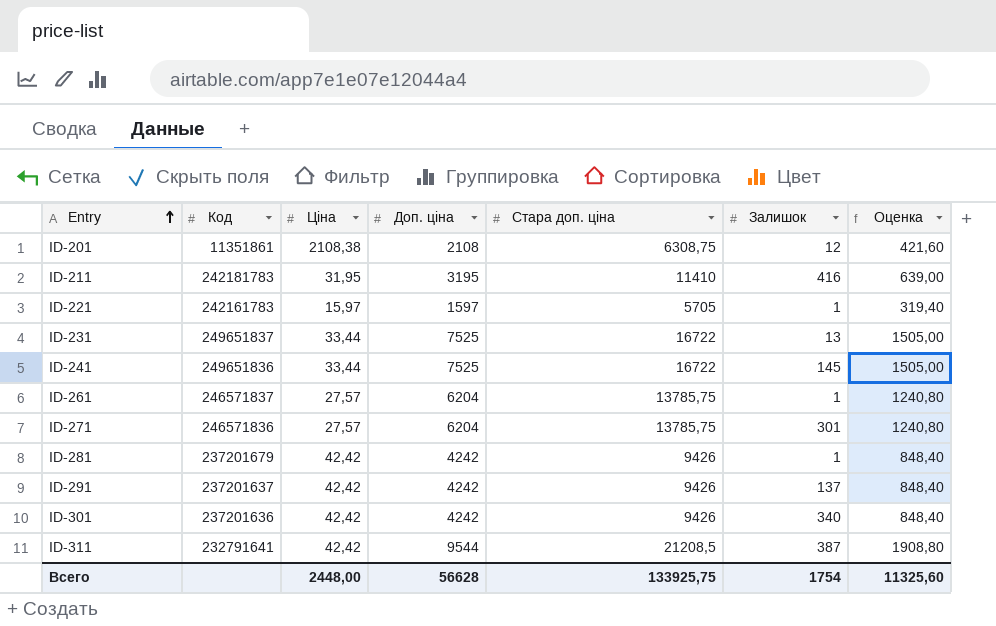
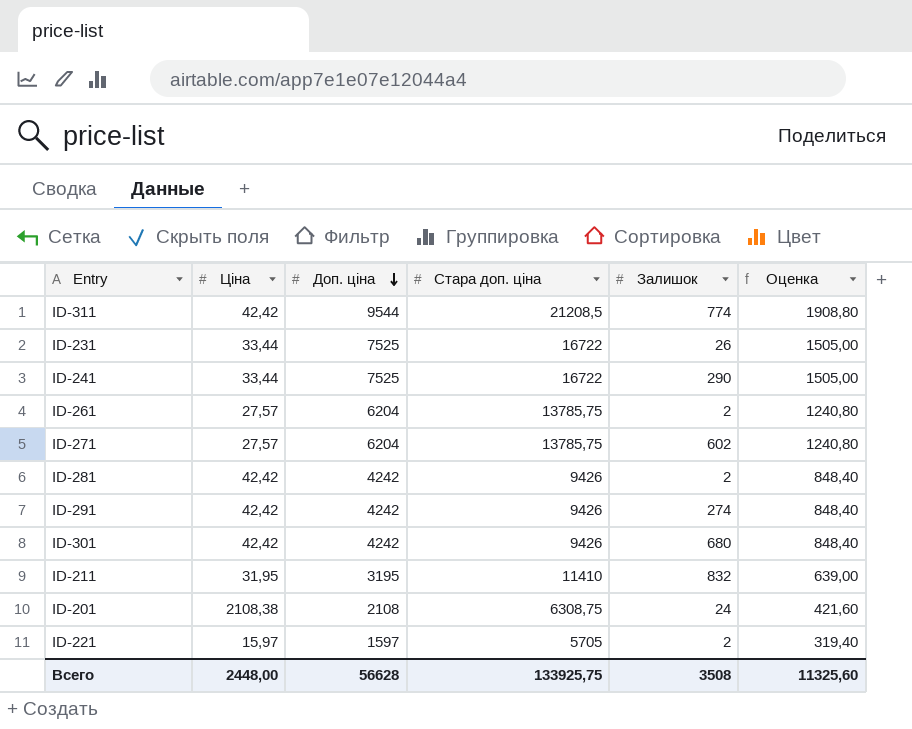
row order: Entry ascending -> Доп. ціна descending
column Код | position: 2 -> none
ID-311 | Залишок: 387 -> 774
ID-231 | Залишок: 13 -> 26
ID-241 | Залишок: 145 -> 290
ID-261 | Залишок: 1 -> 2
ID-271 | Залишок: 301 -> 602
ID-281 | Залишок: 1 -> 2
ID-291 | Залишок: 137 -> 274
ID-301 | Залишок: 340 -> 680
ID-211 | Залишок: 416 -> 832
ID-201 | Залишок: 12 -> 24
ID-221 | Залишок: 1 -> 2
Всего | Залишок: 1754 -> 3508

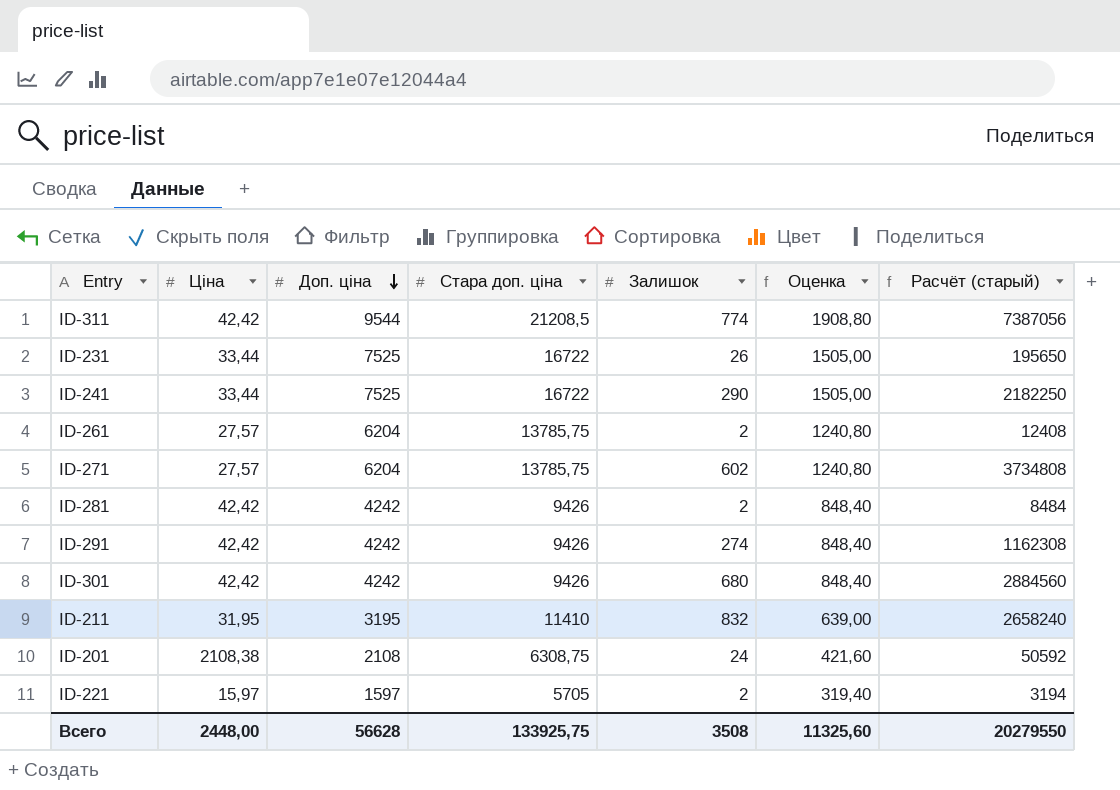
column Расчёт (старый) | formula: none -> [Доп. ціна] * [Залишок]

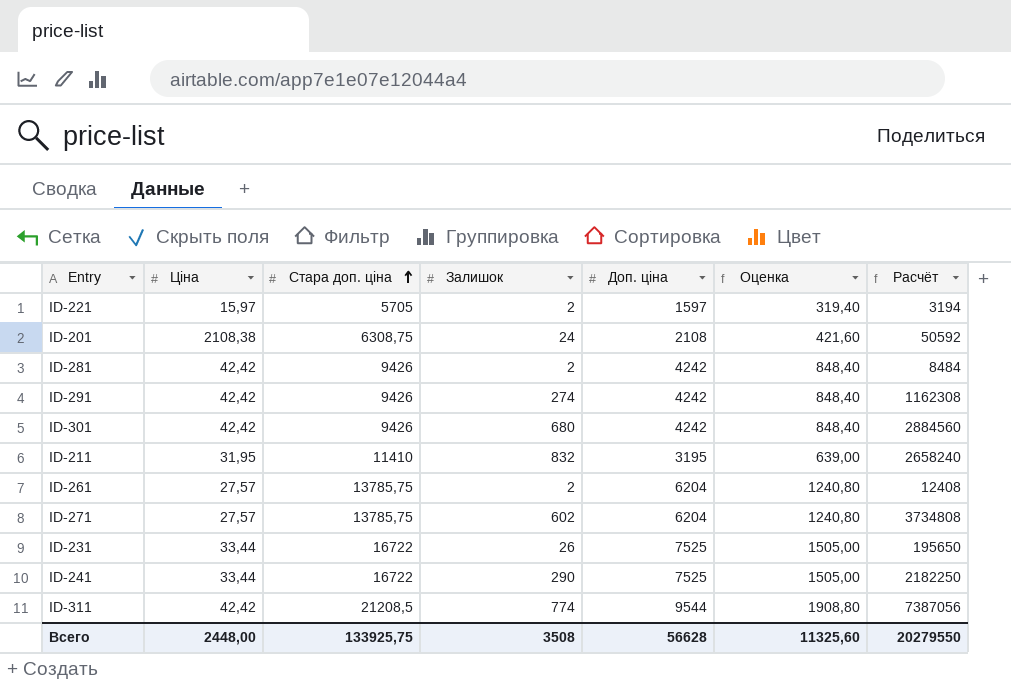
row order: Доп. ціна descending -> Стара доп. ціна ascending
column Доп. ціна | position: 3 -> 5
column name: Расчёт (старый) -> Расчёт

